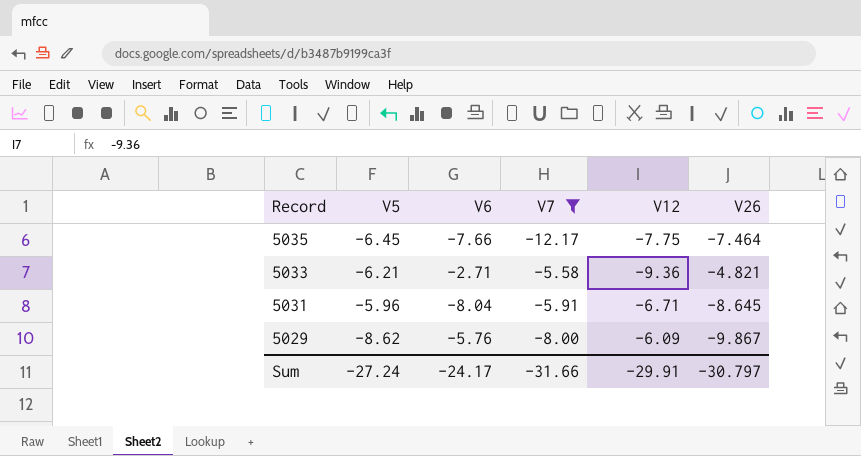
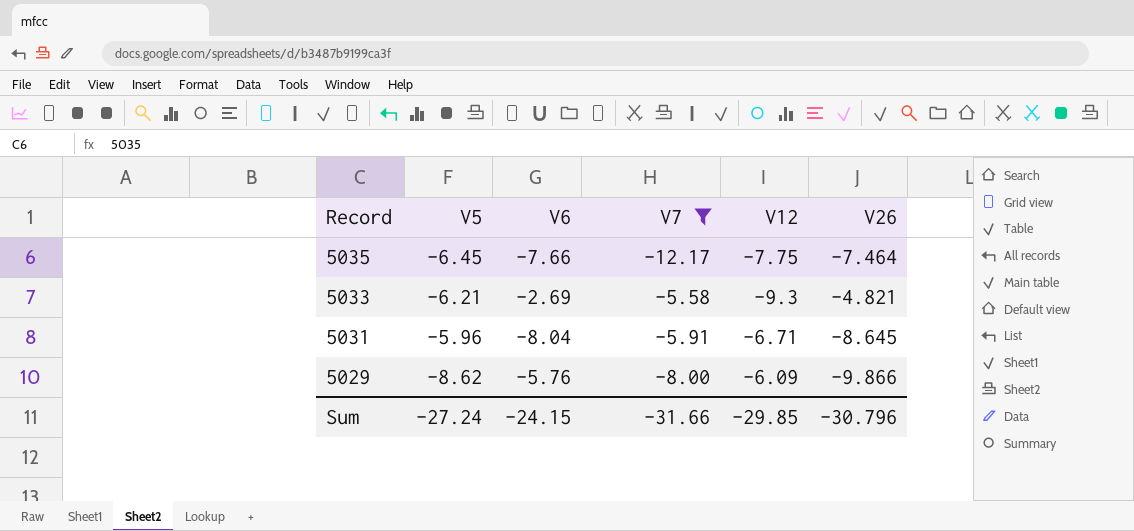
5033 | V6: -2.71 -> -2.69
5033 | V12: -9.36 -> -9.3
5029 | V26: -9.867 -> -9.866
Sum | V6: -24.17 -> -24.15
Sum | V12: -29.91 -> -29.85
Sum | V26: -30.797 -> -30.796

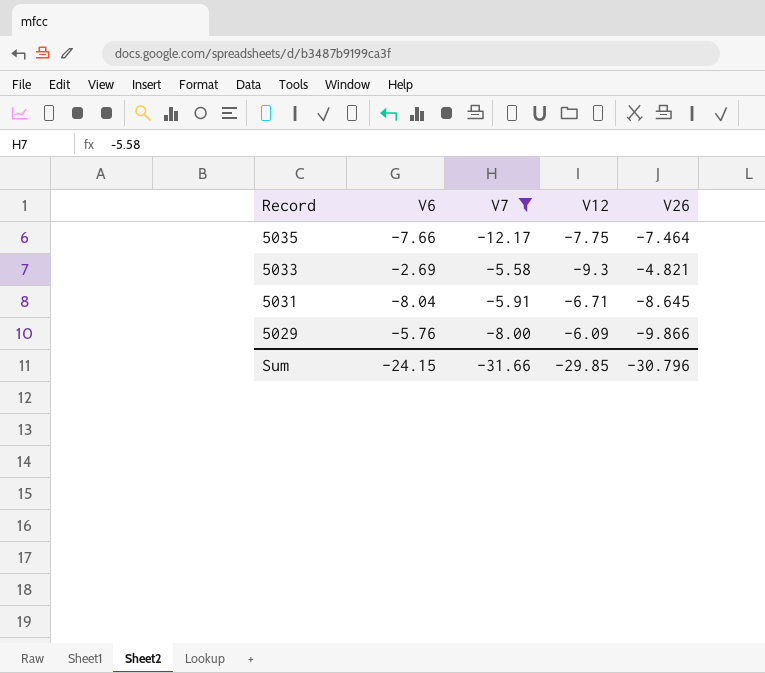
column V5 | position: 2 -> none

